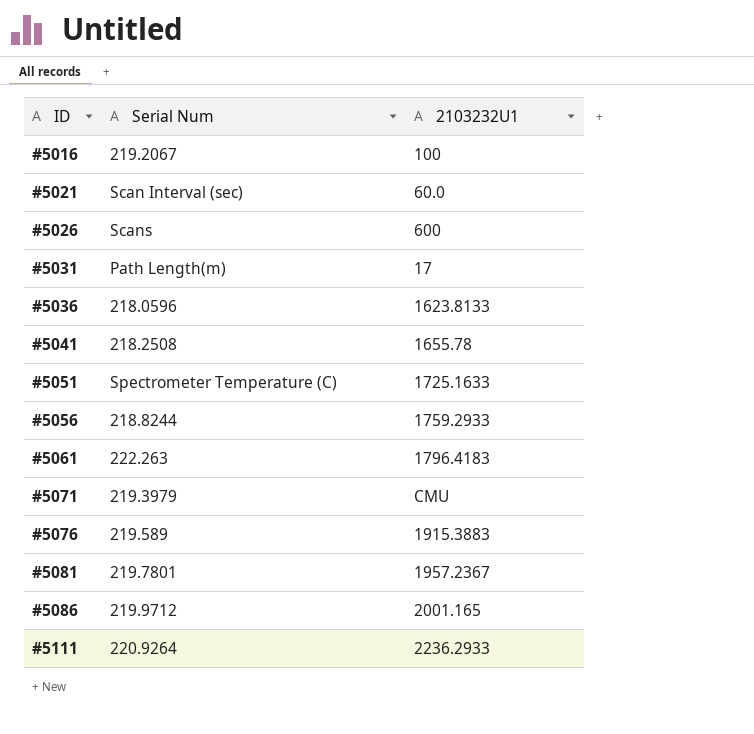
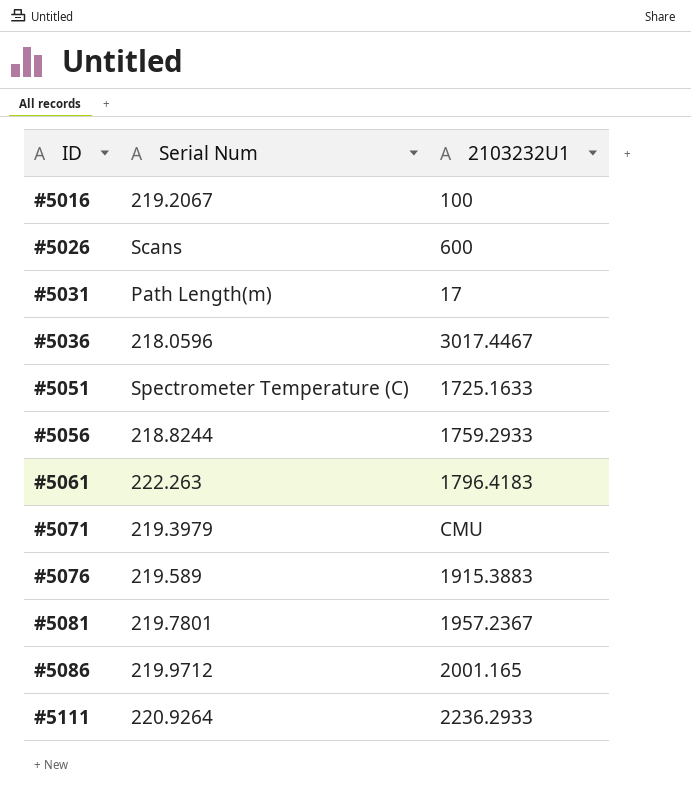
row #5021: Scan Interval (sec) | 60.0 -> none
row #5041: 218.2508 | 1655.78 -> none
#5036 | 2103232U1: 1623.8133 -> 3017.4467

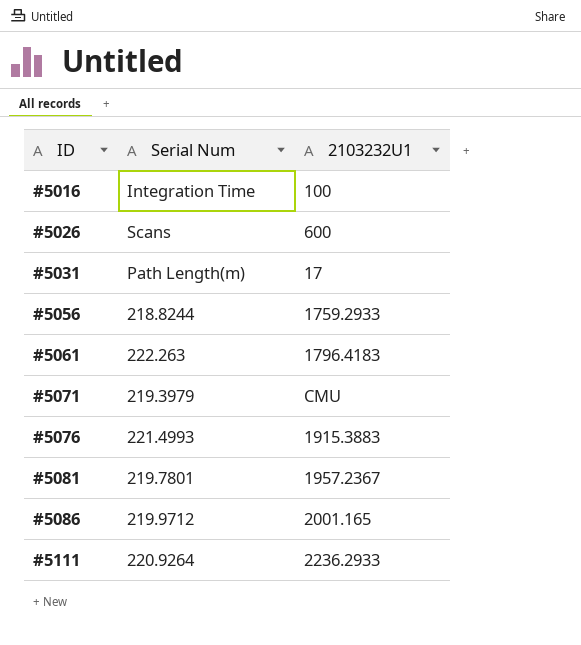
row #5036: 218.0596 | 3017.4467 -> none
row #5051: Spectrometer Temperature (C) | 1725.1633 -> none
#5016 | Serial Num: 219.2067 -> Integration Time
#5076 | Serial Num: 219.589 -> 221.4993

